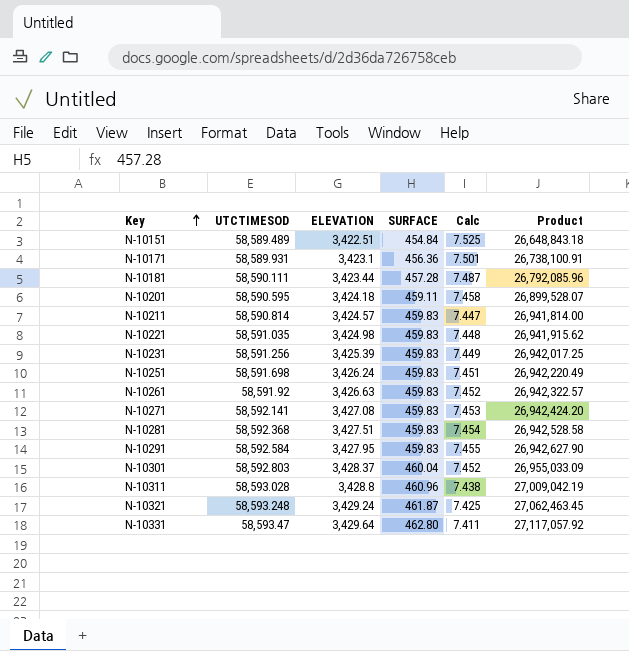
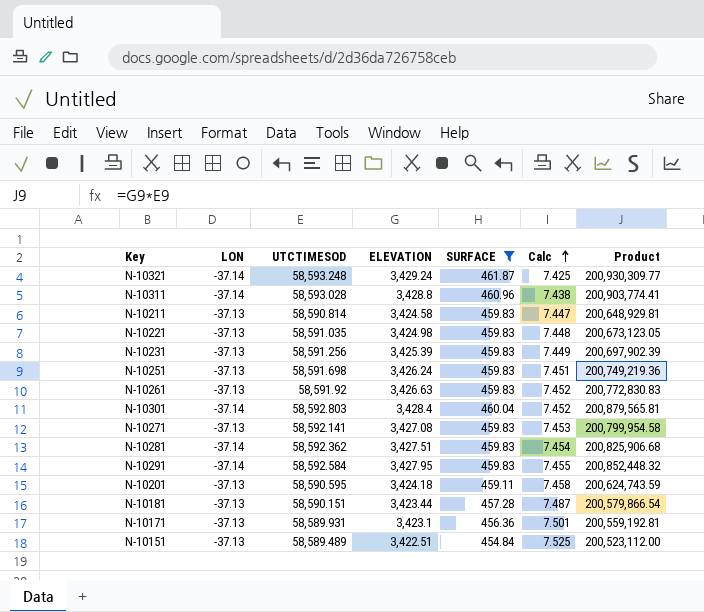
filter: none -> SURFACE != 462.80
row order: Key ascending -> Calc ascending
column LON | position: none -> 2
column Product | formula: [UTCTIMESOD] * [SURFACE] -> [UTCTIMESOD] * [ELEVATION]
N-10211 | ELEVATION: 3,424.57 -> 3,424.58
N-10301 | ELEVATION: 3,428.37 -> 3,428.4
N-10281 | UTCTIMESOD: 58,592.368 -> 58,592.362
N-10181 | UTCTIMESOD: 58,590.111 -> 58,590.151

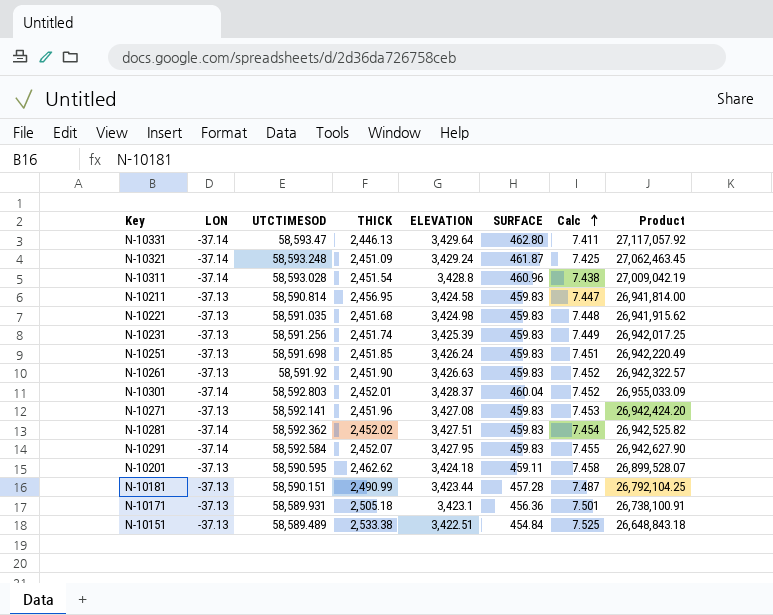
filter: SURFACE != 462.80 -> none
column THICK | position: none -> 4
column Product | formula: [UTCTIMESOD] * [ELEVATION] -> [UTCTIMESOD] * [SURFACE]
N-10301 | ELEVATION: 3,428.4 -> 3,428.37

